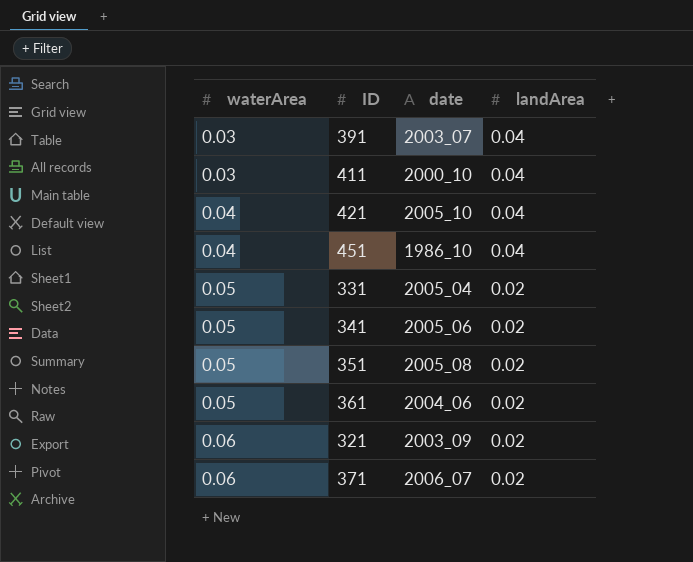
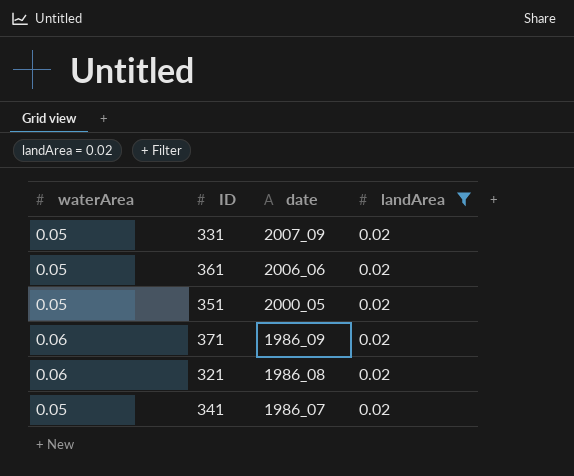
filter: none -> landArea = 0.02
row order: waterArea ascending -> date descending
331 | date: 2005_04 -> 2007_09
361 | date: 2004_06 -> 2006_06
351 | date: 2005_08 -> 2000_05
371 | date: 2006_07 -> 1986_09
321 | date: 2003_09 -> 1986_08
341 | date: 2005_06 -> 1986_07

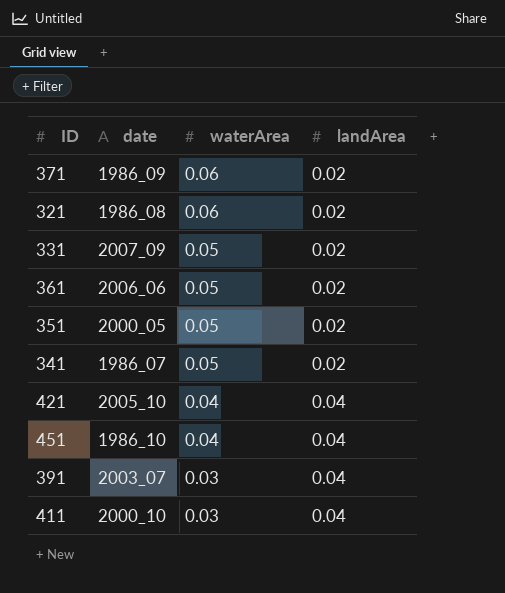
filter: landArea = 0.02 -> none
row order: date descending -> waterArea descending
column waterArea | position: 1 -> 3

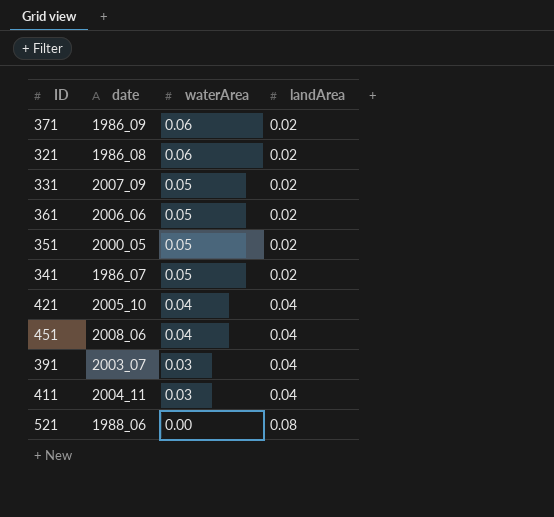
451 | date: 1986_10 -> 2008_06
411 | date: 2000_10 -> 2004_11
row 521: none -> 1988_06 | 0.00 | 0.08

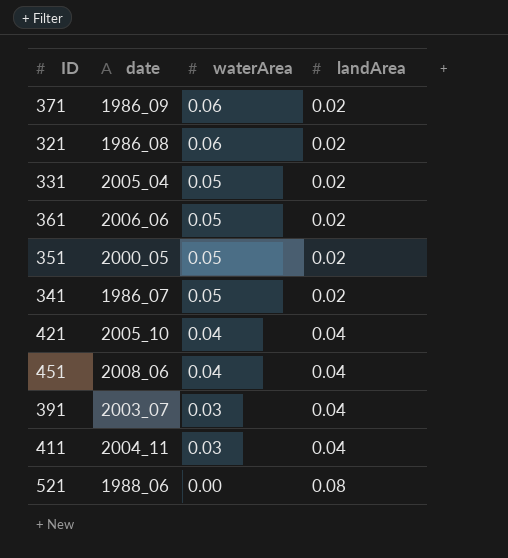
331 | date: 2007_09 -> 2005_04

